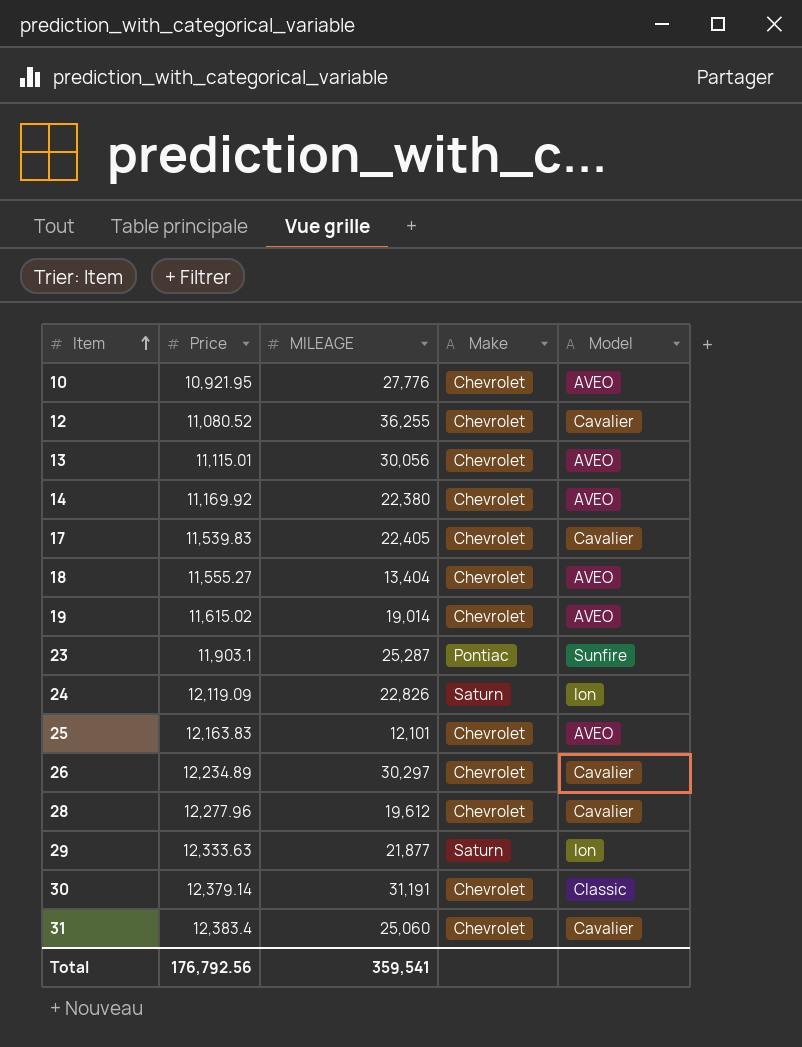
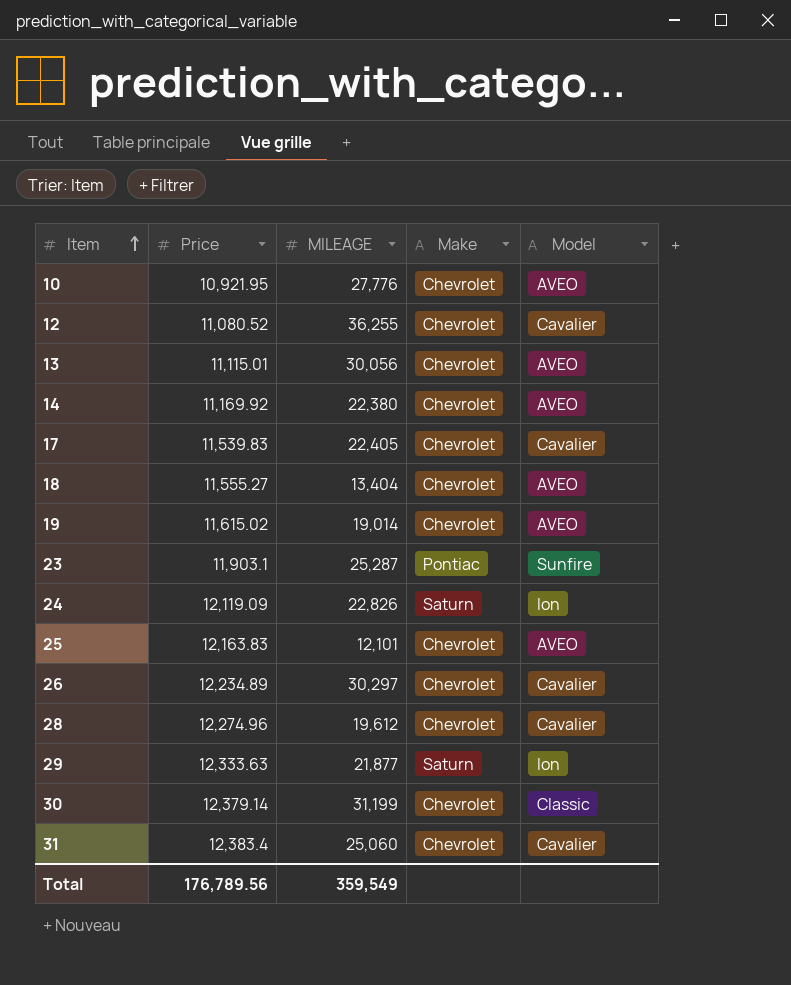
28 | Price: 12,277.96 -> 12,274.96
30 | MILEAGE: 31,191 -> 31,199
Total | Price: 176,792.56 -> 176,789.56
Total | MILEAGE: 359,541 -> 359,549

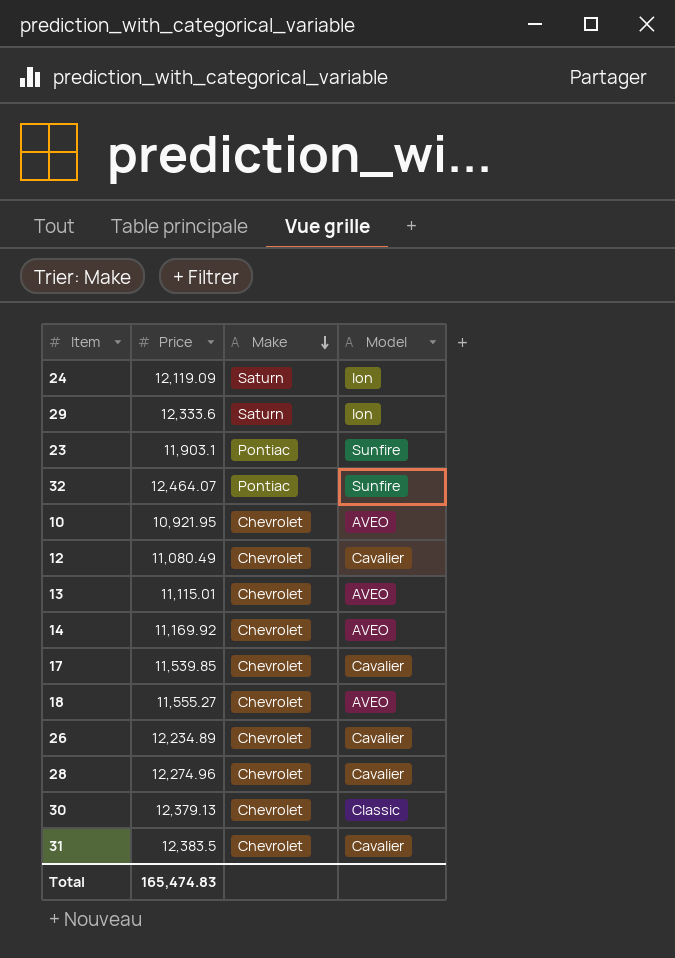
row order: Item ascending -> Make descending
column MILEAGE | position: 3 -> none
row 19: 11,615.02 | 19,014 | Chevrolet | AVEO -> none
row 25: 12,163.83 | 12,101 | Chevrolet | AVEO -> none
29 | Price: 12,333.63 -> 12,333.6
row 32: none -> 12,464.07 | Pontiac | Sunfire
12 | Price: 11,080.52 -> 11,080.49
17 | Price: 11,539.83 -> 11,539.85
30 | Price: 12,379.14 -> 12,379.13
31 | Price: 12,383.4 -> 12,383.5
Total | Price: 176,789.56 -> 165,474.83

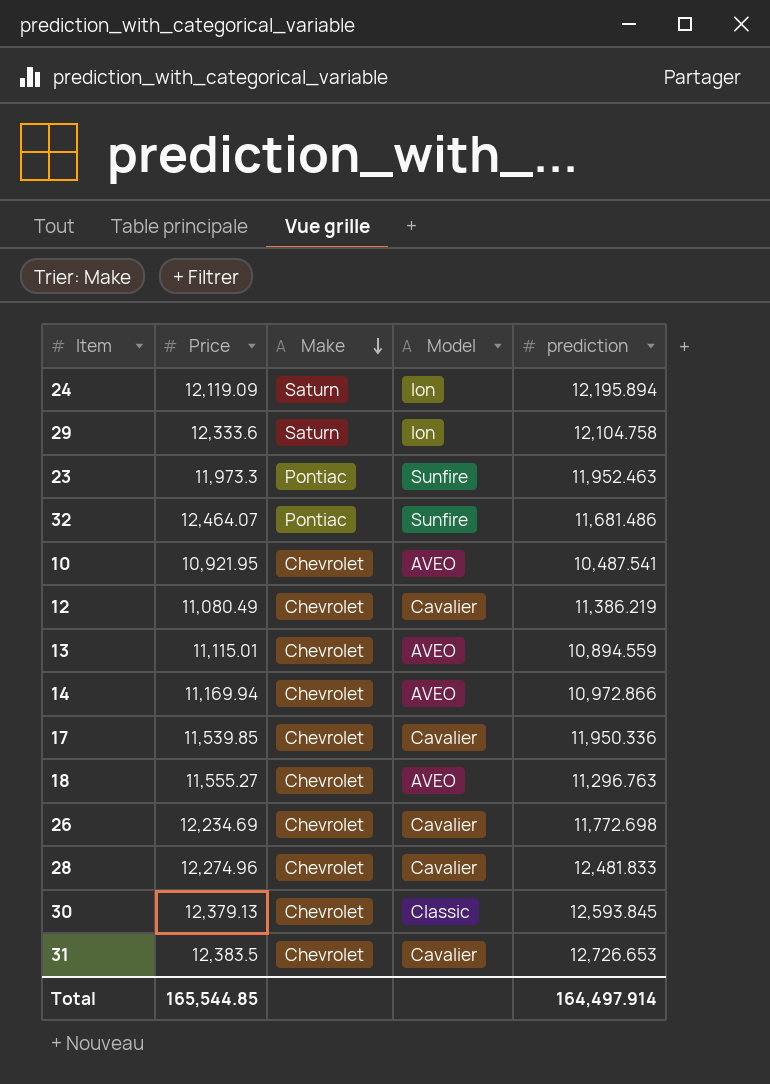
column prediction | position: none -> 5
23 | Price: 11,903.1 -> 11,973.3
14 | Price: 11,169.92 -> 11,169.94
26 | Price: 12,234.89 -> 12,234.69
Total | Price: 165,474.83 -> 165,544.85

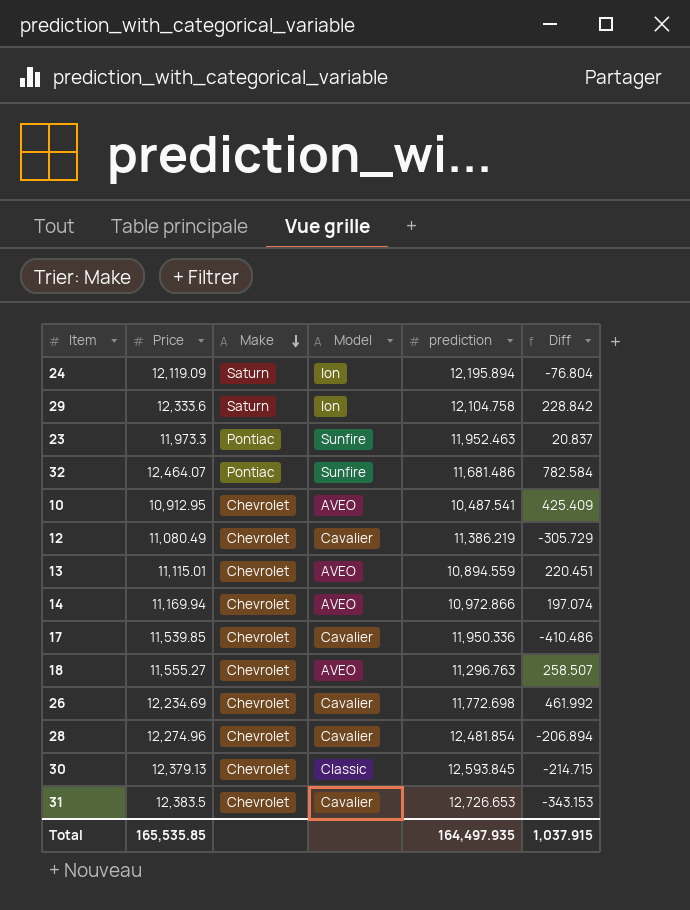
column Diff | formula: none -> [Price] - [prediction]
10 | Price: 10,921.95 -> 10,912.95
28 | prediction: 12,481.833 -> 12,481.854
Total | Price: 165,544.85 -> 165,535.85
Total | prediction: 164,497.914 -> 164,497.935

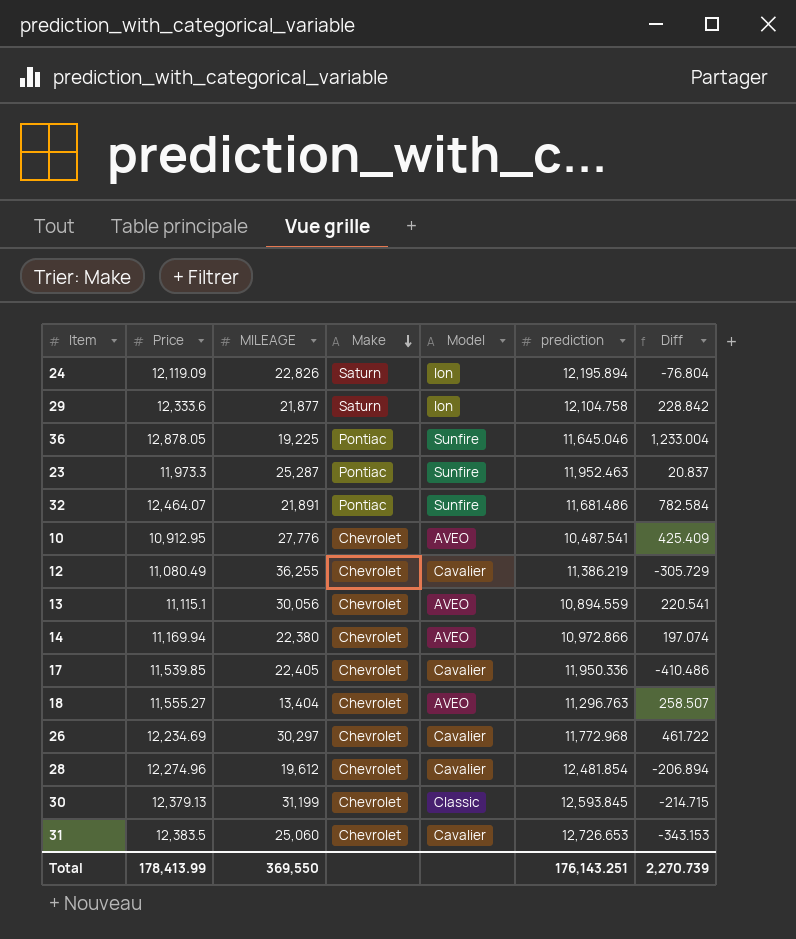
column MILEAGE | position: none -> 3
row 36: none -> 12,878.05 | 19,225 | Pontiac | Sunfire | 11,645.046 | 1,233.004
13 | Price: 11,115.01 -> 11,115.1
13 | Diff: 220.451 -> 220.541
26 | prediction: 11,772.698 -> 11,772.968
26 | Diff: 461.992 -> 461.722
Total | Price: 165,535.85 -> 178,413.99
Total | prediction: 164,497.935 -> 176,143.251
Total | Diff: 1,037.915 -> 2,270.739

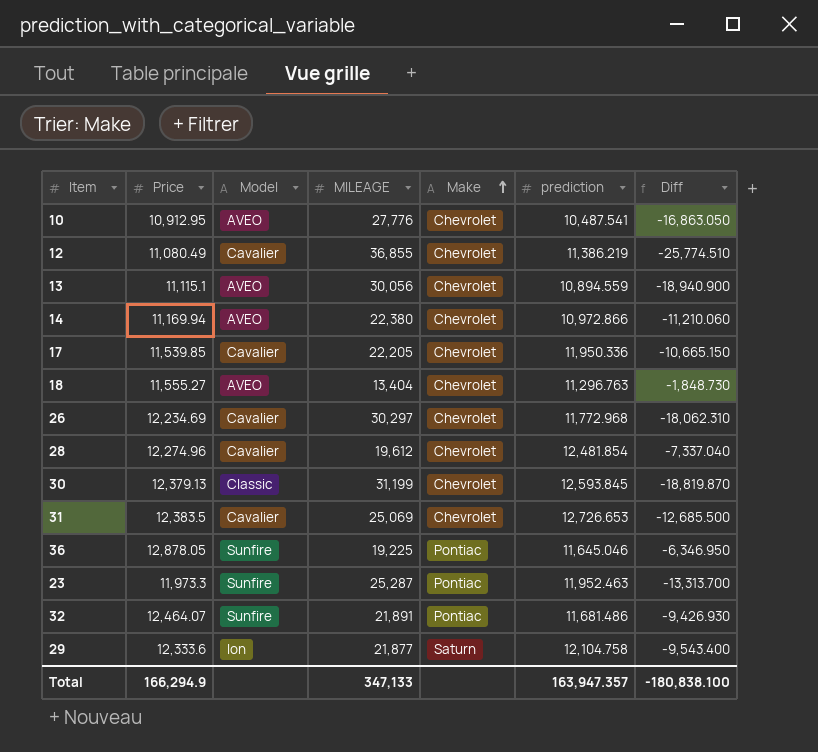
row order: Make descending -> Make ascending
column Model | position: 5 -> 3
column Diff | formula: [Price] - [prediction] -> [Price] - [MILEAGE]
row 24: 12,119.09 | 22,826 | Saturn | Ion | 12,195.894 | -76.804 -> none
12 | MILEAGE: 36,255 -> 36,855
17 | MILEAGE: 22,405 -> 22,205
31 | MILEAGE: 25,060 -> 25,069
Total | Price: 178,413.99 -> 166,294.9
Total | MILEAGE: 369,550 -> 347,133
Total | prediction: 176,143.251 -> 163,947.357
Total | Diff: 2,270.739 -> -180,838.100

